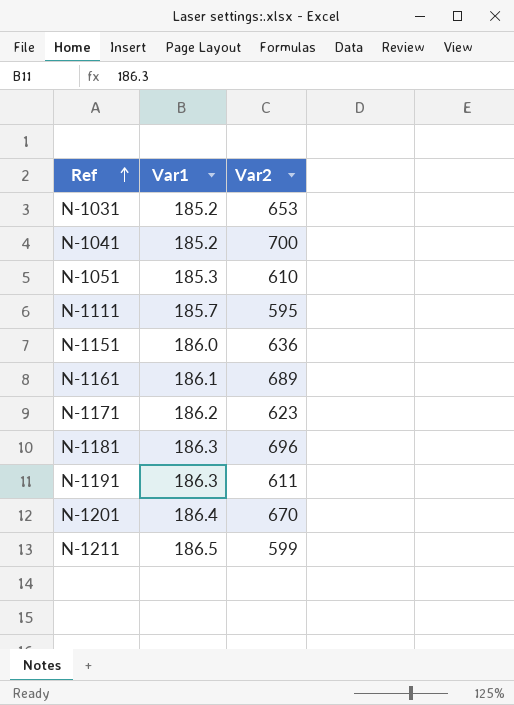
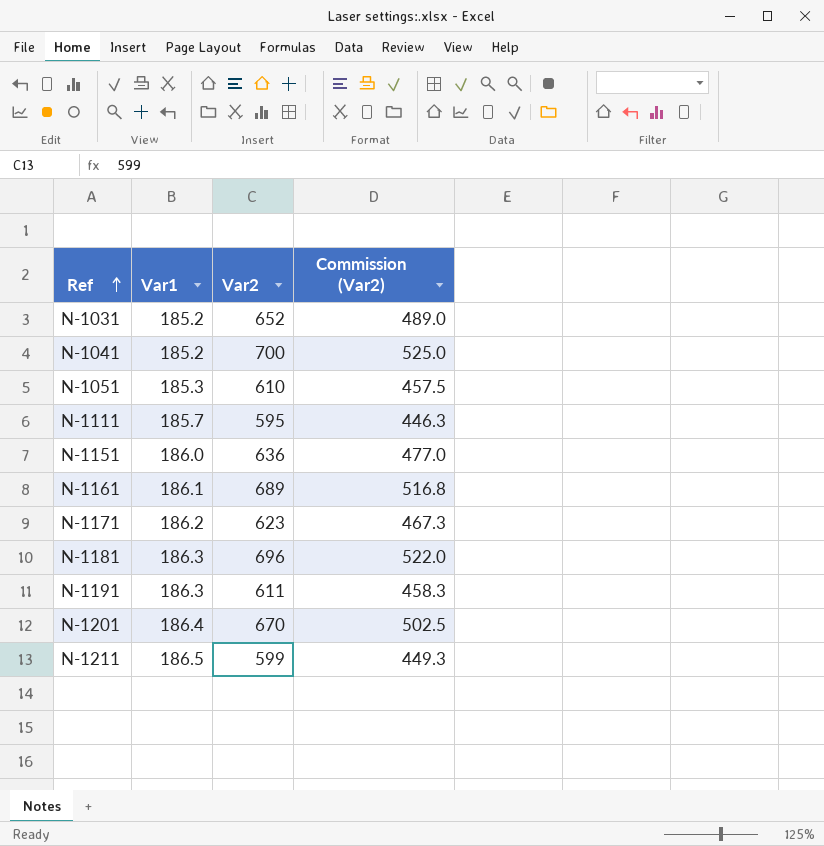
column Commission (Var2) | formula: none -> [Var2] * 0.75
N-1031 | Var2: 653 -> 652

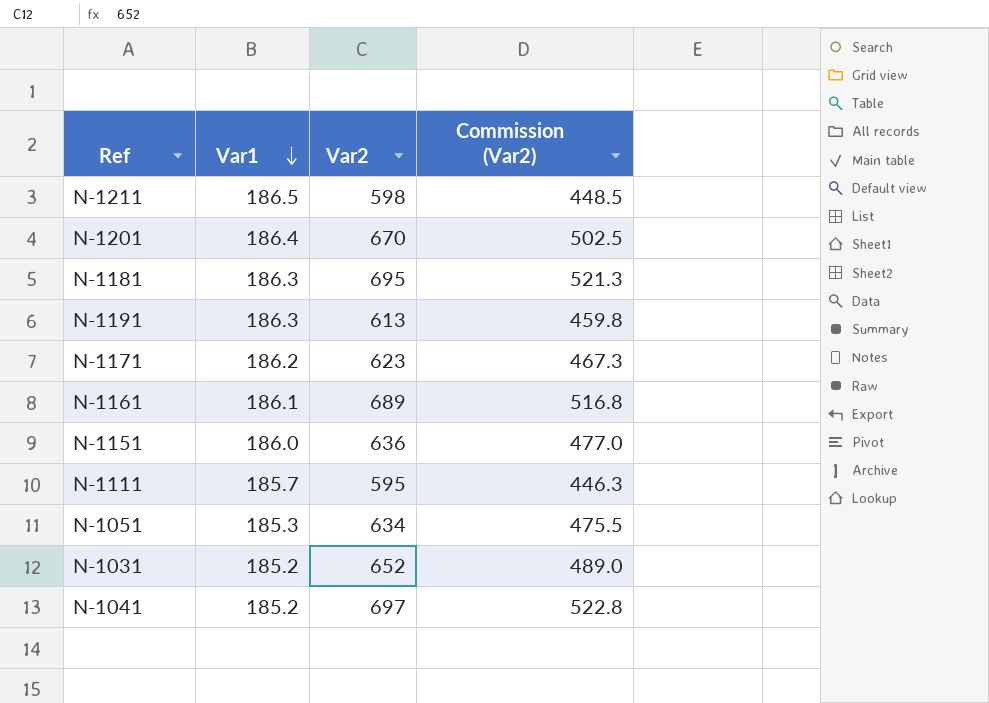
row order: Ref ascending -> Var1 descending
N-1211 | Var2: 599 -> 598
N-1211 | Commission (Var2): 449.3 -> 448.5
N-1181 | Var2: 696 -> 695
N-1181 | Commission (Var2): 522.0 -> 521.3
N-1191 | Var2: 611 -> 613
N-1191 | Commission (Var2): 458.3 -> 459.8
N-1051 | Var2: 610 -> 634
N-1051 | Commission (Var2): 457.5 -> 475.5
N-1041 | Var2: 700 -> 697
N-1041 | Commission (Var2): 525.0 -> 522.8

